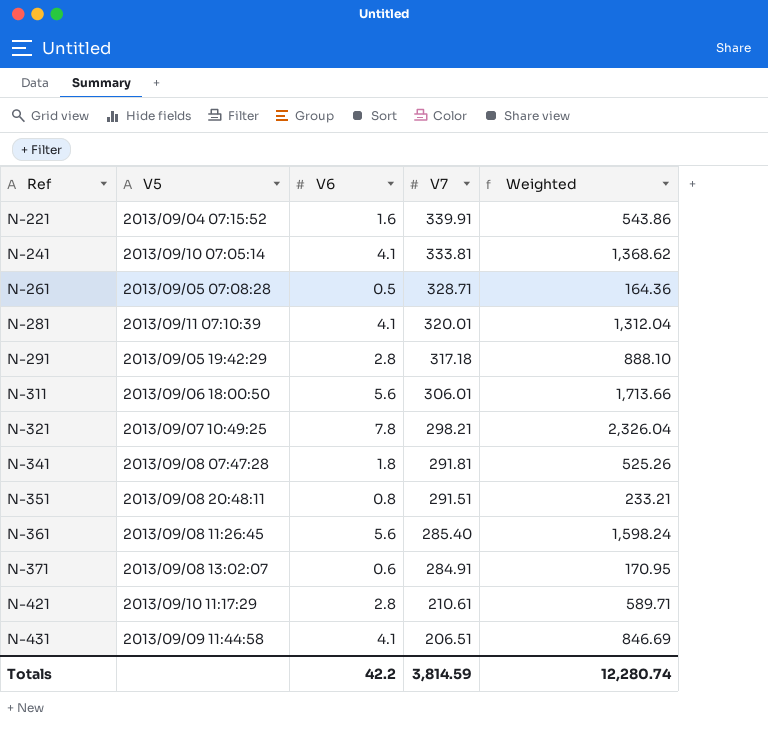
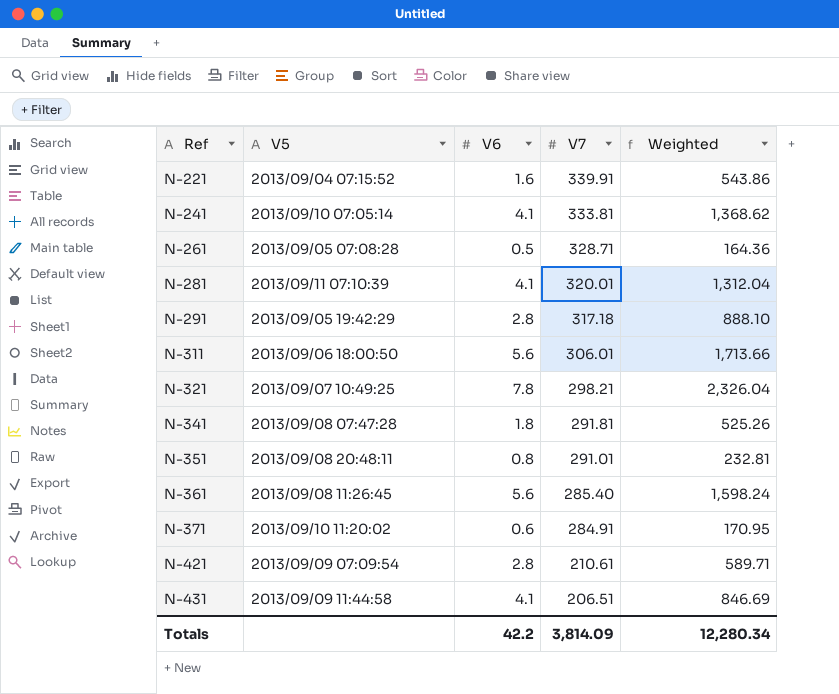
N-351 | V7: 291.51 -> 291.01
N-351 | Weighted: 233.21 -> 232.81
N-371 | V5: 2013/09/08 13:02:07 -> 2013/09/10 11:20:02
N-421 | V5: 2013/09/10 11:17:29 -> 2013/09/09 07:09:54
Totals | V7: 3,814.59 -> 3,814.09
Totals | Weighted: 12,280.74 -> 12,280.34

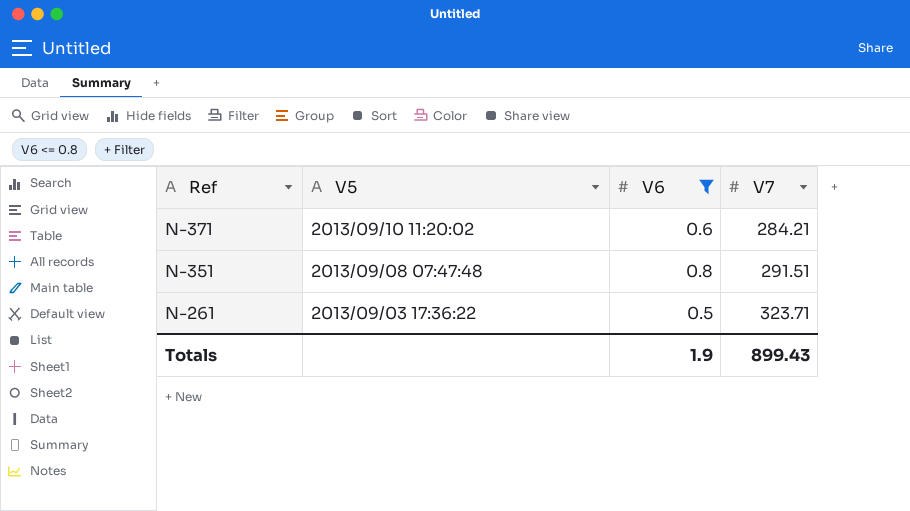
filter: none -> V6 <= 0.8
row order: Ref ascending -> Ref descending
column Weighted | formula: [V6] * [V7] -> none
N-371 | V7: 284.91 -> 284.21
N-351 | V5: 2013/09/08 20:48:11 -> 2013/09/08 07:47:48
N-351 | V7: 291.01 -> 291.51
N-261 | V5: 2013/09/05 07:08:28 -> 2013/09/03 17:36:22
N-261 | V7: 328.71 -> 323.71
Totals | V6: 42.2 -> 1.9
Totals | V7: 3,814.09 -> 899.43

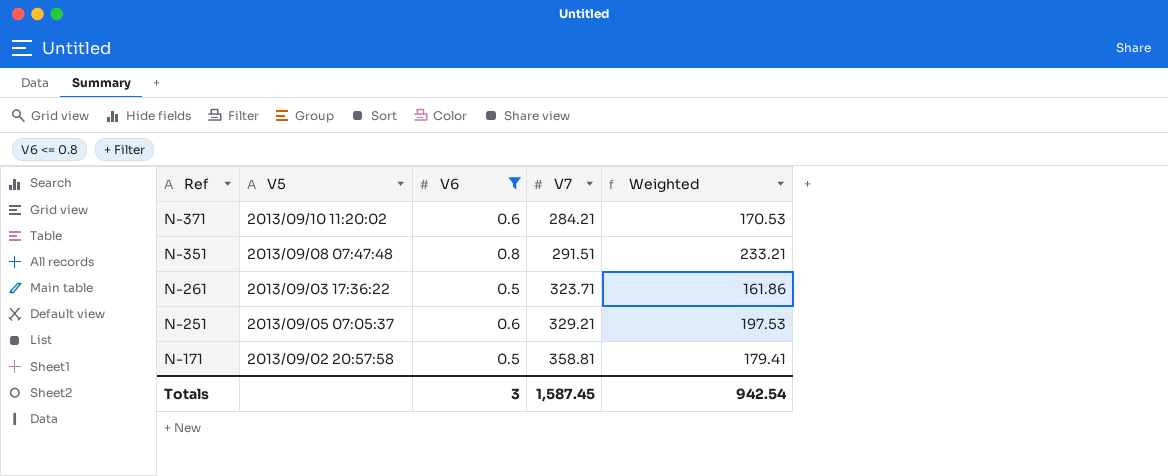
column Weighted | formula: none -> [V6] * [V7]
row N-251: none -> 2013/09/05 07:05:37 | 0.6 | 329.21 | 197.53
row N-171: none -> 2013/09/02 20:57:58 | 0.5 | 358.81 | 179.41
Totals | V6: 1.9 -> 3
Totals | V7: 899.43 -> 1,587.45

